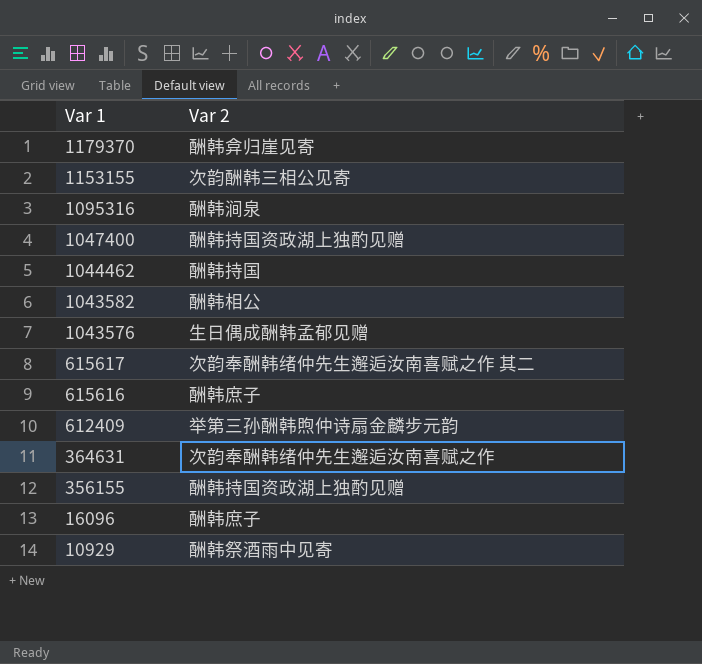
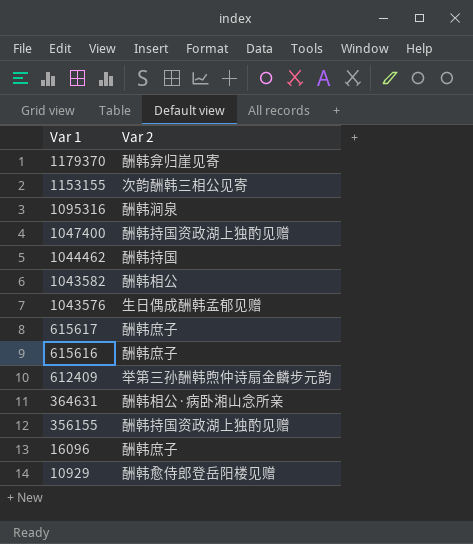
615617 | Var 2: 次韵奉酬韩绪仲先生邂逅汝南喜赋之作 其二 -> 酬韩庶子
364631 | Var 2: 次韵奉酬韩绪仲先生邂逅汝南喜赋之作 -> 酬韩相公·病卧湘山念所亲
10929 | Var 2: 酬韩祭酒雨中见寄 -> 酬韩愈侍郎登岳阳楼见赠

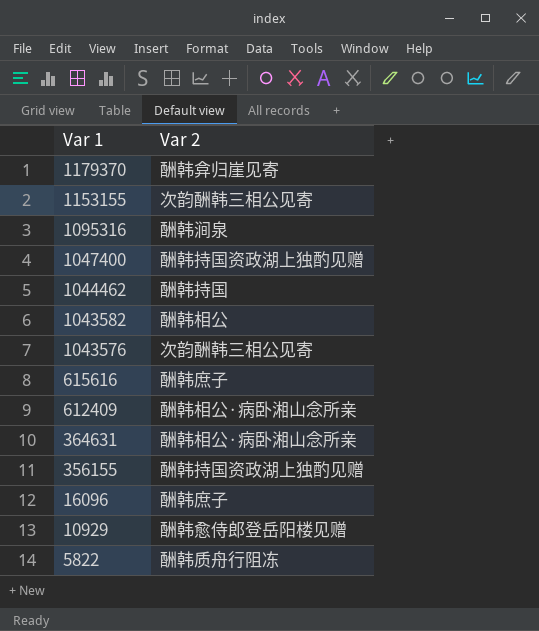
row 615617: 酬韩庶子 -> none
1043576 | Var 2: 生日偶成酬韩孟郁见赠 -> 次韵酬韩三相公见寄
612409 | Var 2: 举第三孙酬韩煦仲诗扇金麟步元韵 -> 酬韩相公·病卧湘山念所亲
row 5822: none -> 酬韩质舟行阻冻

